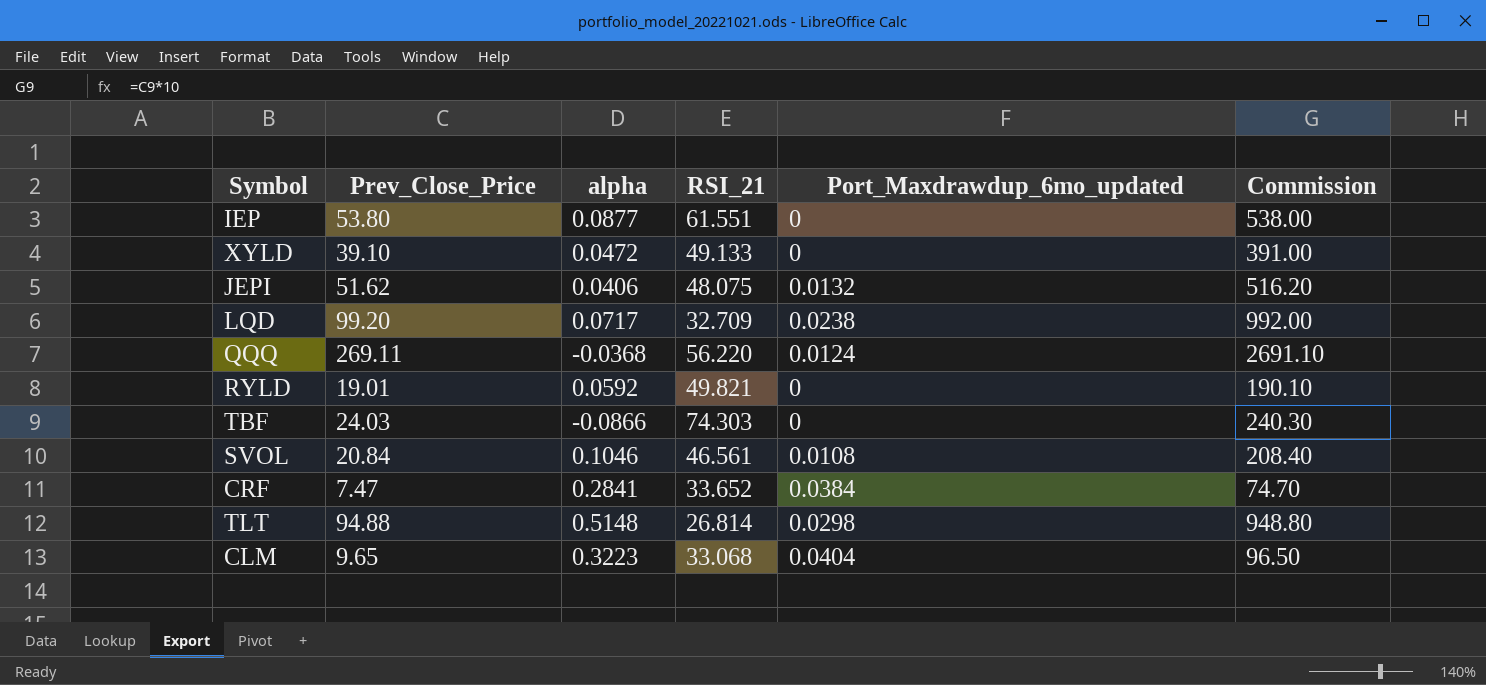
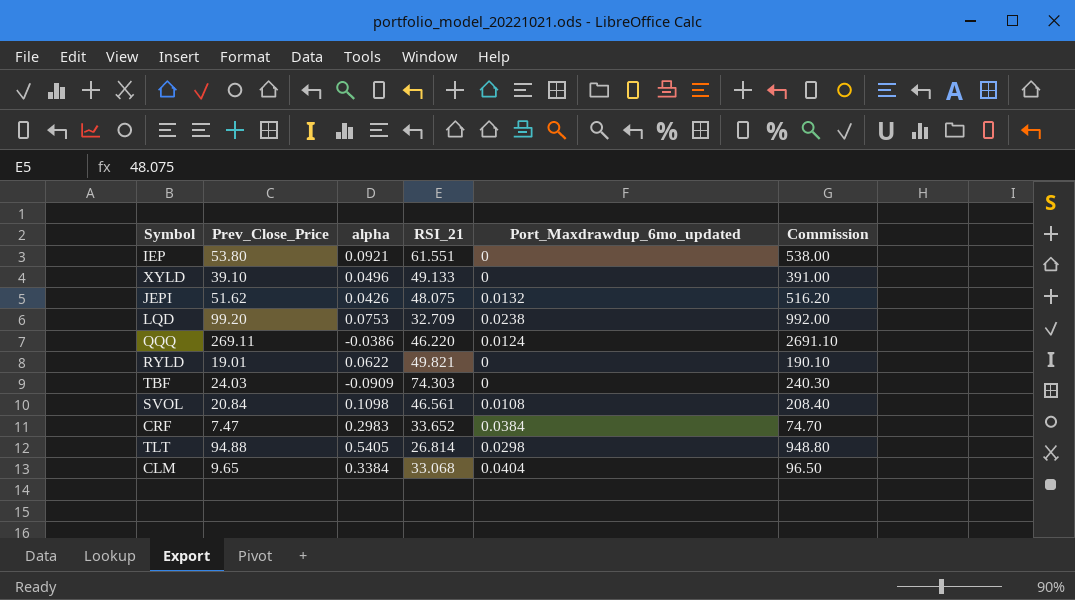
IEP | alpha: 0.0877 -> 0.0921
XYLD | alpha: 0.0472 -> 0.0496
JEPI | alpha: 0.0406 -> 0.0426
LQD | alpha: 0.0717 -> 0.0753
QQQ | alpha: -0.0368 -> -0.0386
QQQ | RSI_21: 56.220 -> 46.220
RYLD | alpha: 0.0592 -> 0.0622
TBF | alpha: -0.0866 -> -0.0909
SVOL | alpha: 0.1046 -> 0.1098
CRF | alpha: 0.2841 -> 0.2983
TLT | alpha: 0.5148 -> 0.5405
CLM | alpha: 0.3223 -> 0.3384

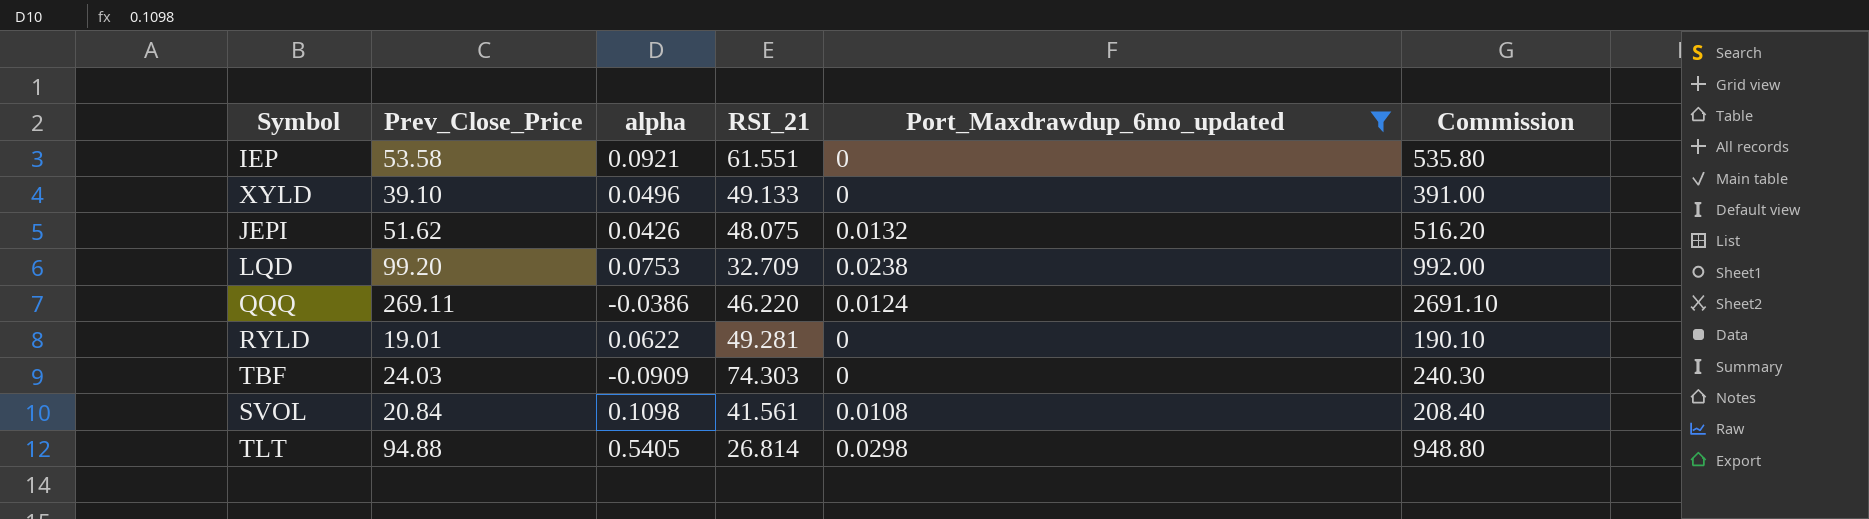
filter: none -> Port_Maxdrawdup_6mo_updated <= 0.0298
IEP | Prev_Close_Price: 53.80 -> 53.58
IEP | Commission: 538.00 -> 535.80
RYLD | RSI_21: 49.821 -> 49.281
SVOL | RSI_21: 46.561 -> 41.561

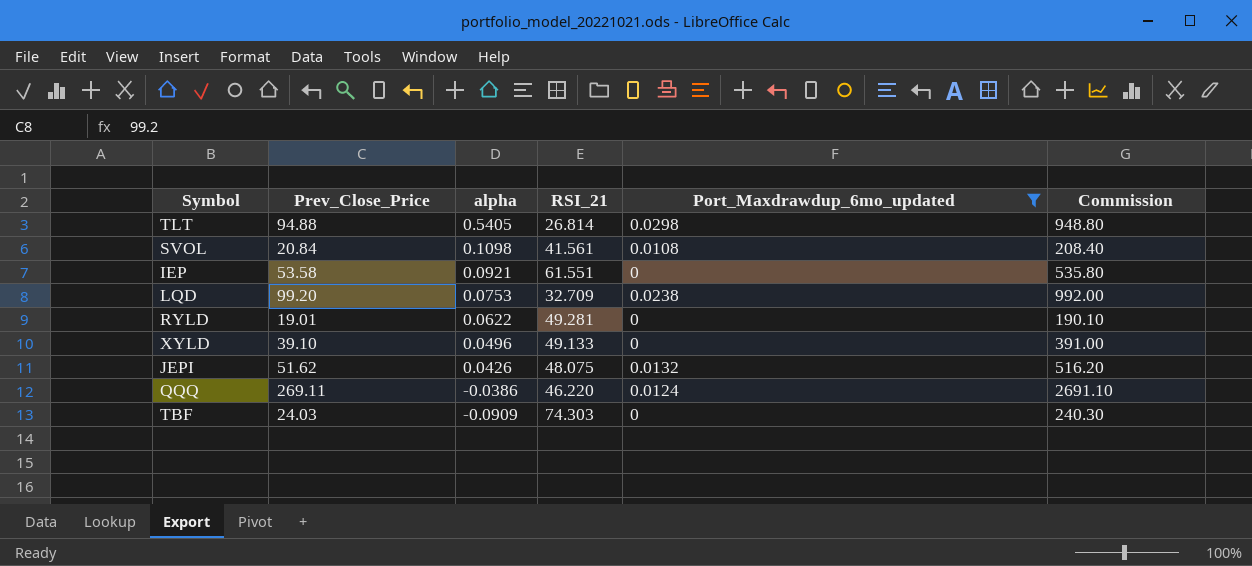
row order: none -> alpha descending

